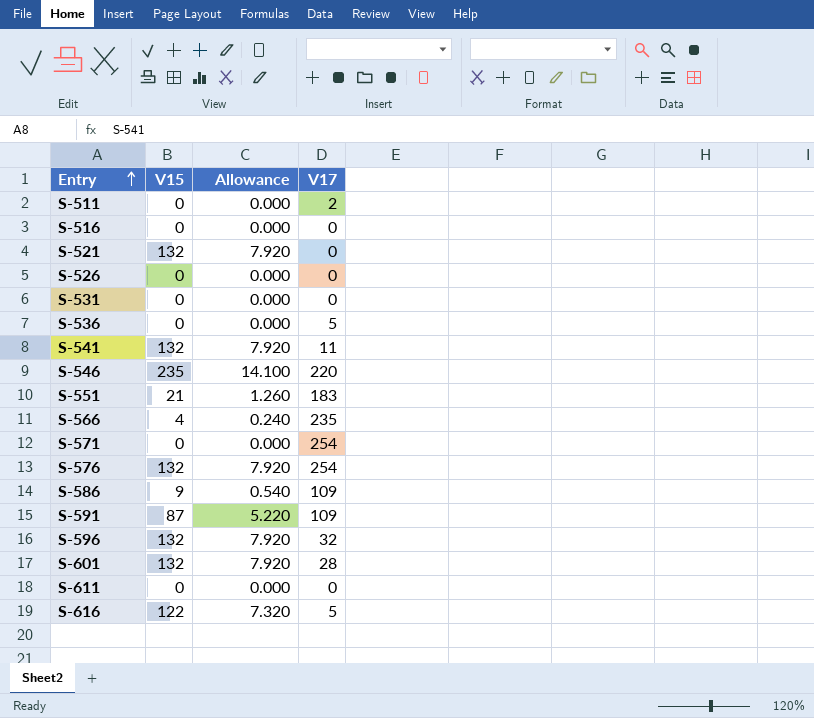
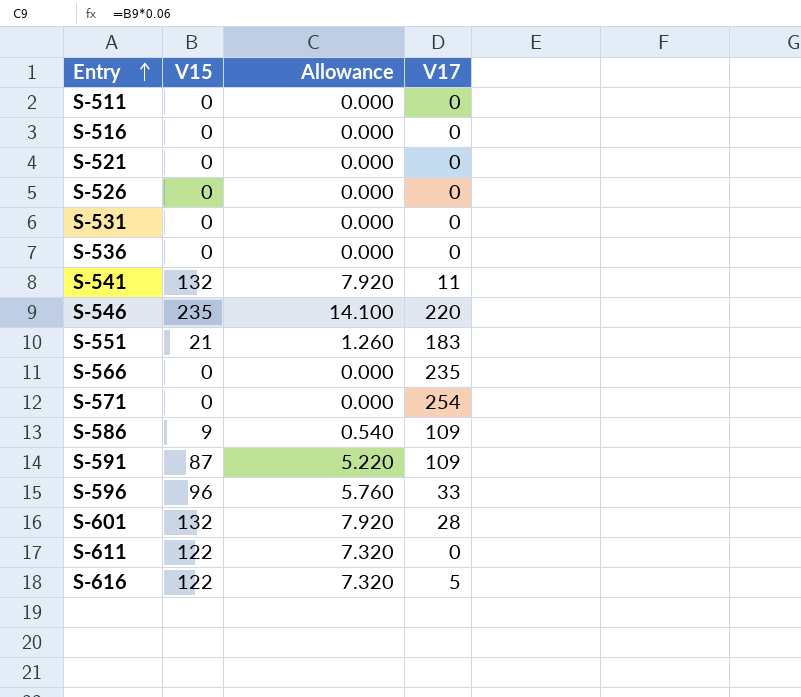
row S-576: 132 | 7.920 | 254 -> none
S-511 | V17: 2 -> 0
S-521 | V15: 132 -> 0
S-521 | Allowance: 7.920 -> 0.000
S-536 | V17: 5 -> 0
S-566 | V15: 4 -> 0
S-566 | Allowance: 0.240 -> 0.000
S-596 | V15: 132 -> 96
S-596 | Allowance: 7.920 -> 5.760
S-596 | V17: 32 -> 33
S-611 | V15: 0 -> 122
S-611 | Allowance: 0.000 -> 7.320

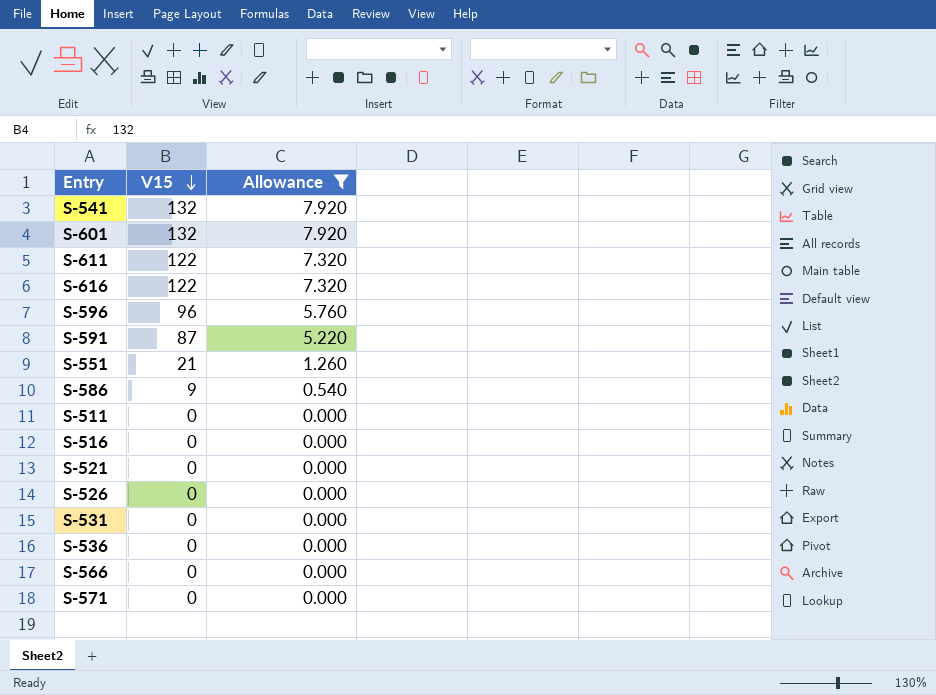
filter: none -> Allowance != 14.100
row order: Entry ascending -> V15 descending
column V17 | position: 4 -> none

